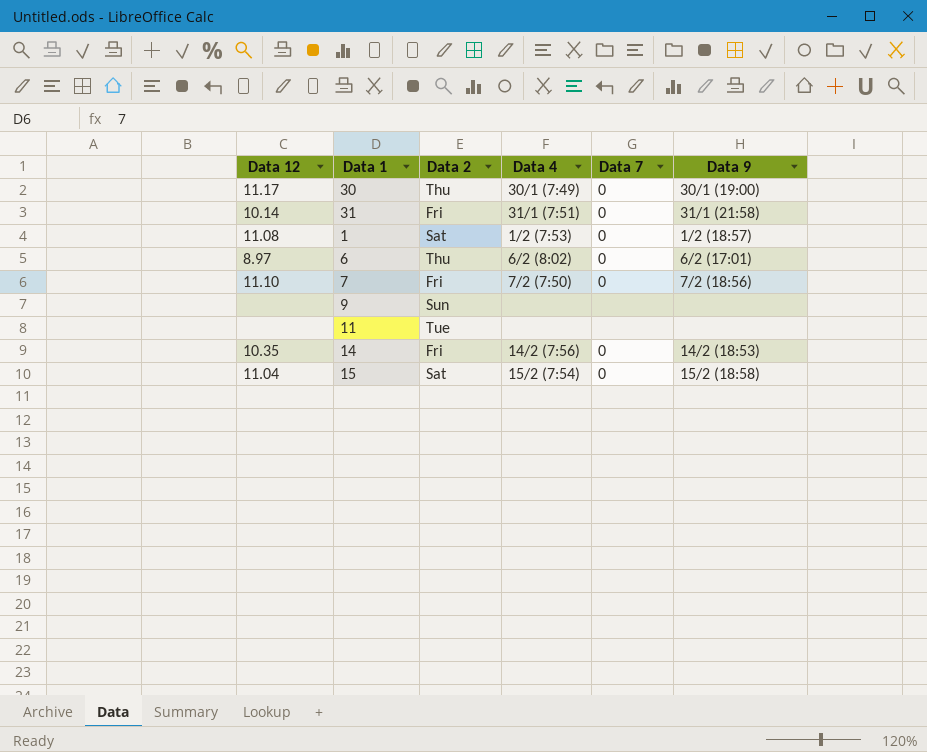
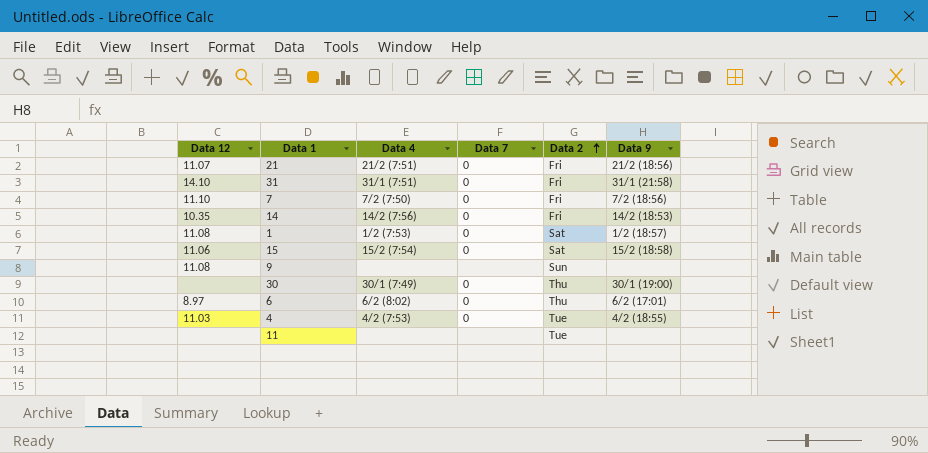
row order: none -> Data 2 ascending
column Data 2 | position: 3 -> 5
row 21: none -> 11.07 | 21/2 (7:51) | 0 | Fri | 21/2 (18:56)
31 | Data 12: 10.14 -> 14.10
15 | Data 12: 11.04 -> 11.06
9 | Data 12: none -> 11.08
30 | Data 12: 11.17 -> none
row 4: none -> 11.03 | 4/2 (7:53) | 0 | Tue | 4/2 (18:55)

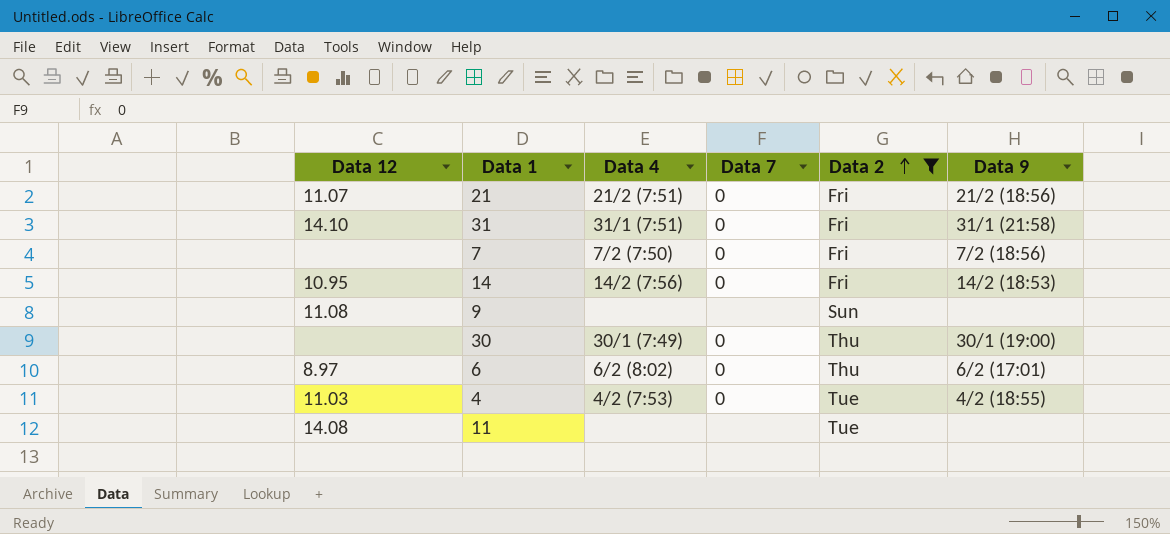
filter: none -> Data 2 != Sat
7 | Data 12: 11.10 -> none
14 | Data 12: 10.35 -> 10.95
11 | Data 12: none -> 14.08

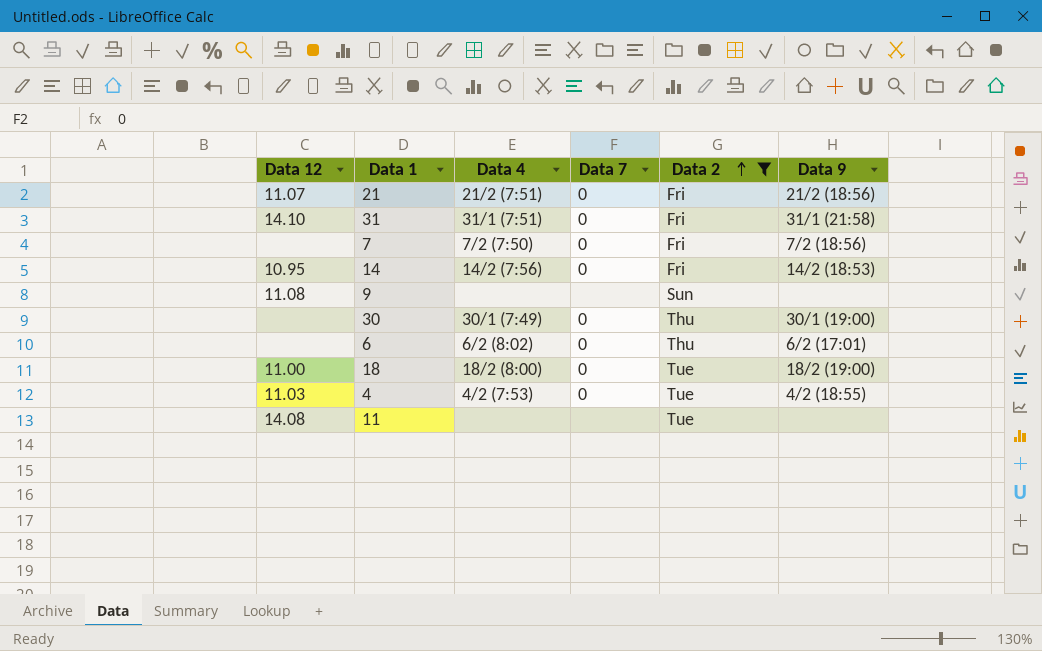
6 | Data 12: 8.97 -> none
row 18: none -> 11.00 | 18/2 (8:00) | 0 | Tue | 18/2 (19:00)

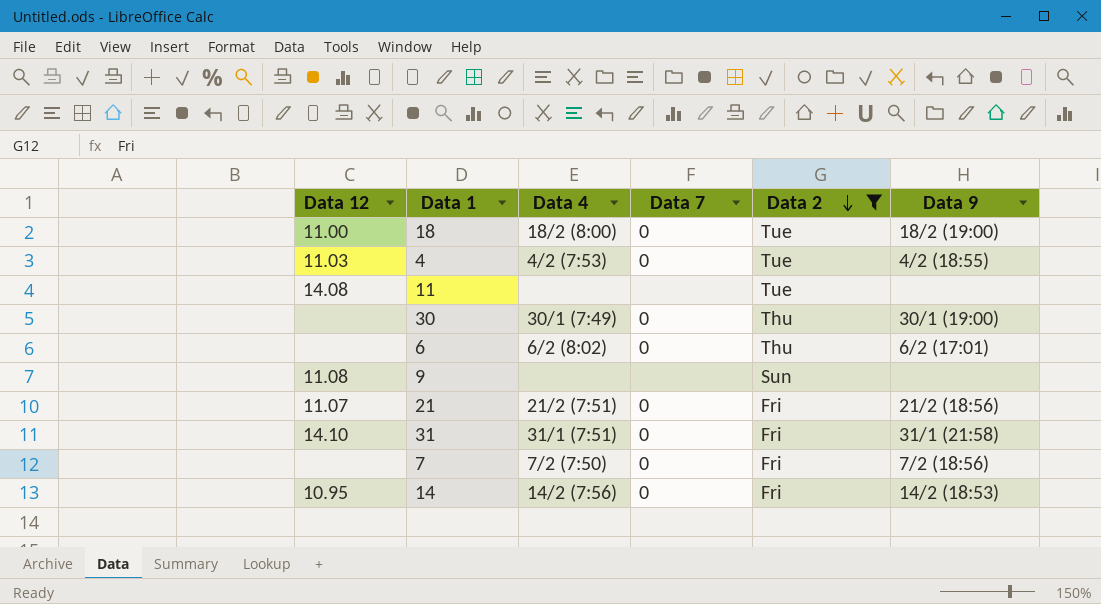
row order: Data 2 ascending -> Data 2 descending

